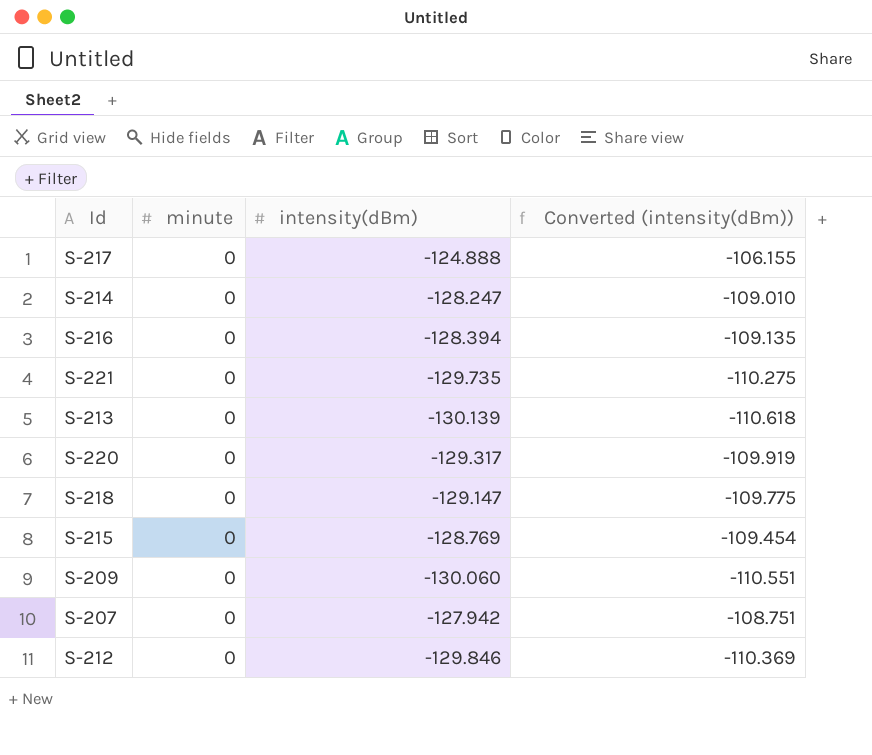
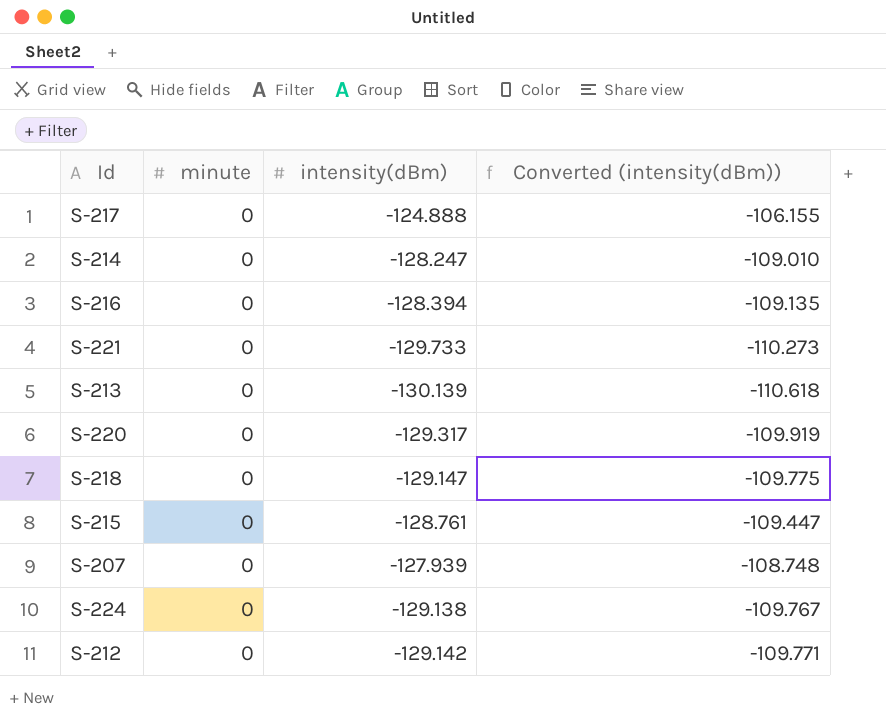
row S-209: 0 | -130.060 | -110.551 -> none
S-221 | intensity(dBm): -129.735 -> -129.733
S-221 | Converted (intensity(dBm)): -110.275 -> -110.273
S-215 | intensity(dBm): -128.769 -> -128.761
S-215 | Converted (intensity(dBm)): -109.454 -> -109.447
S-207 | intensity(dBm): -127.942 -> -127.939
S-207 | Converted (intensity(dBm)): -108.751 -> -108.748
row S-224: none -> 0 | -129.138 | -109.767
S-212 | intensity(dBm): -129.846 -> -129.142
S-212 | Converted (intensity(dBm)): -110.369 -> -109.771

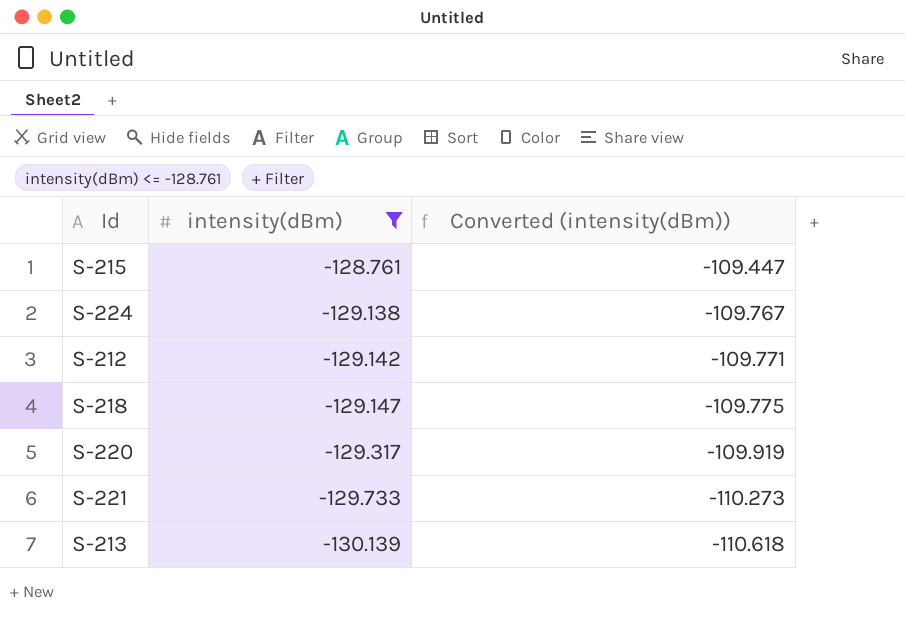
filter: none -> intensity(dBm) <= -128.761
row order: none -> intensity(dBm) descending
column minute | position: 2 -> none

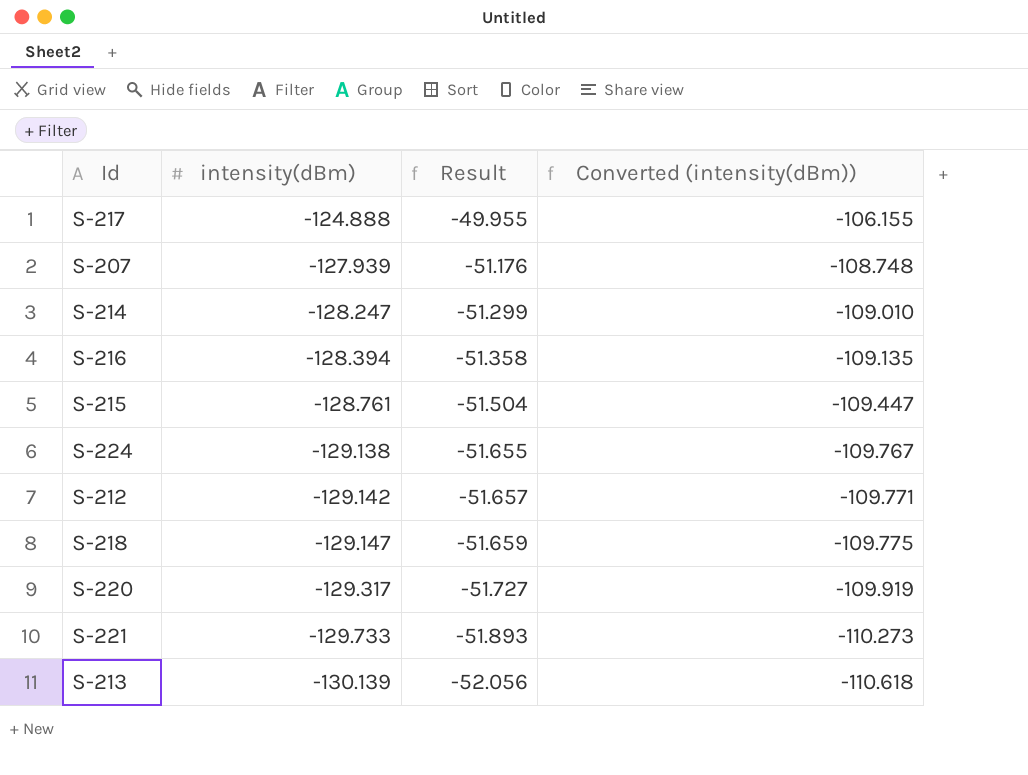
filter: intensity(dBm) <= -128.761 -> none
column Result | formula: none -> [intensity(dBm)] * 0.4

